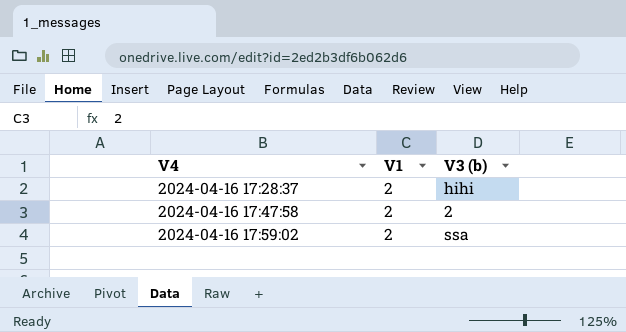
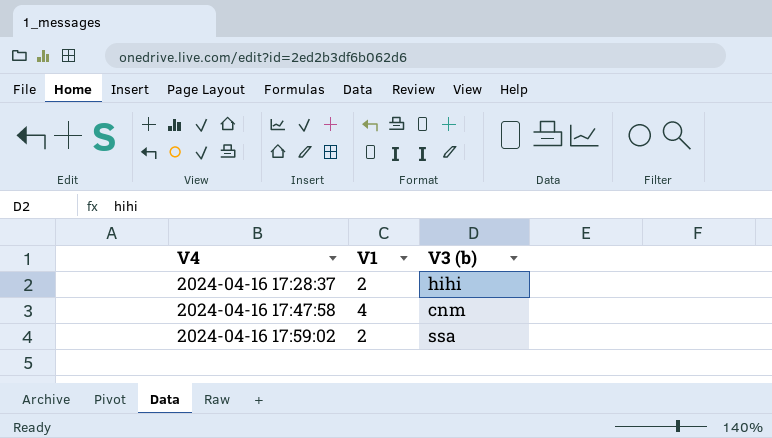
2024-04-16 17:47:58 | V1: 2 -> 4
2024-04-16 17:47:58 | V3 (b): 2 -> cnm

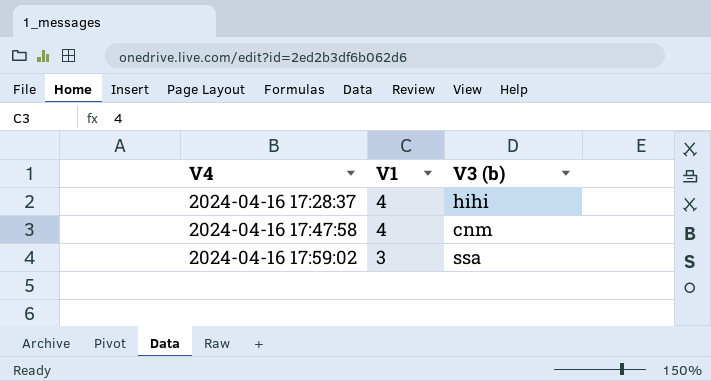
2024-04-16 17:28:37 | V1: 2 -> 4
2024-04-16 17:59:02 | V1: 2 -> 3

